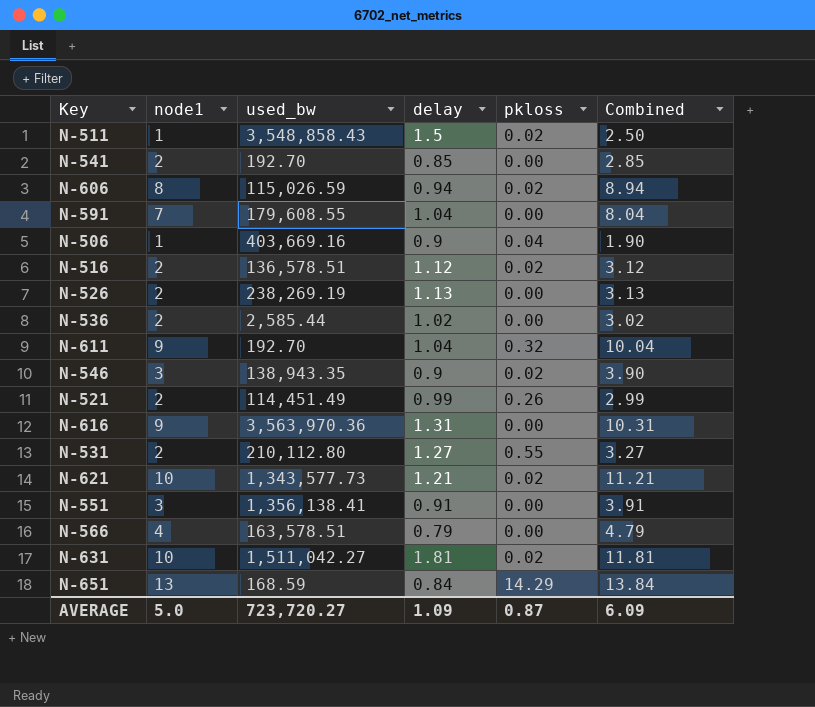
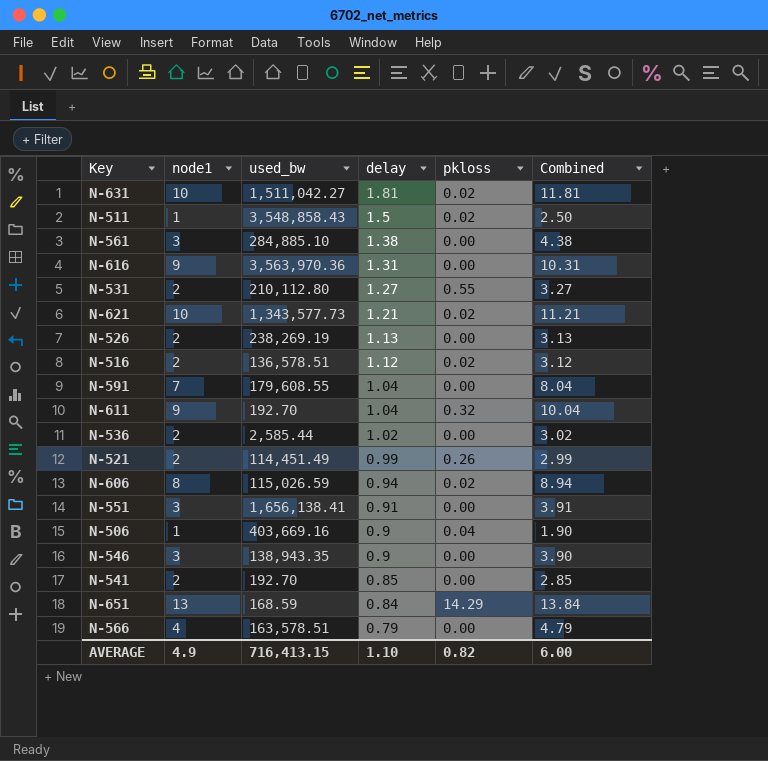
row order: none -> delay descending
row N-561: none -> 3 | 284,885.10 | 1.38 | 0.00 | 4.38
N-551 | used_bw: 1,356,138.41 -> 1,656,138.41
N-546 | pkloss: 0.02 -> 0.00
AVERAGE | node1: 5.0 -> 4.9
AVERAGE | used_bw: 723,720.27 -> 716,413.15
AVERAGE | delay: 1.09 -> 1.10
AVERAGE | pkloss: 0.87 -> 0.82
AVERAGE | Combined: 6.09 -> 6.00

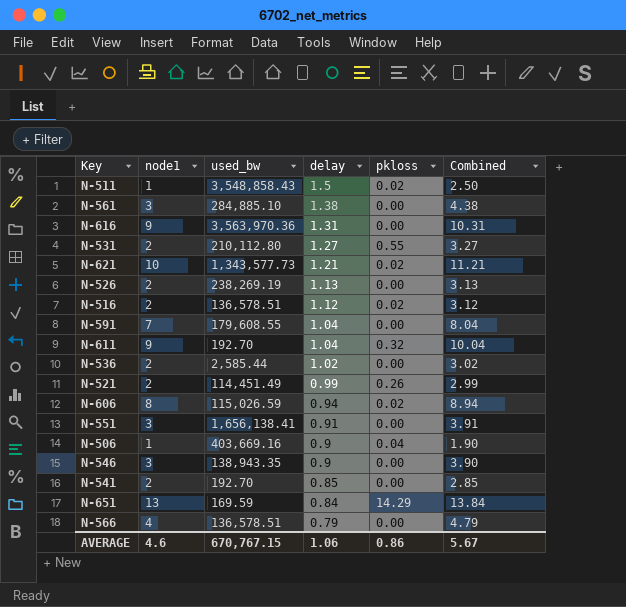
row N-631: 10 | 1,511,042.27 | 1.81 | 0.02 | 11.81 -> none
N-651 | used_bw: 168.59 -> 169.59
N-566 | used_bw: 163,578.51 -> 136,578.51
AVERAGE | node1: 4.9 -> 4.6
AVERAGE | used_bw: 716,413.15 -> 670,767.15
AVERAGE | delay: 1.10 -> 1.06
AVERAGE | pkloss: 0.82 -> 0.86
AVERAGE | Combined: 6.00 -> 5.67

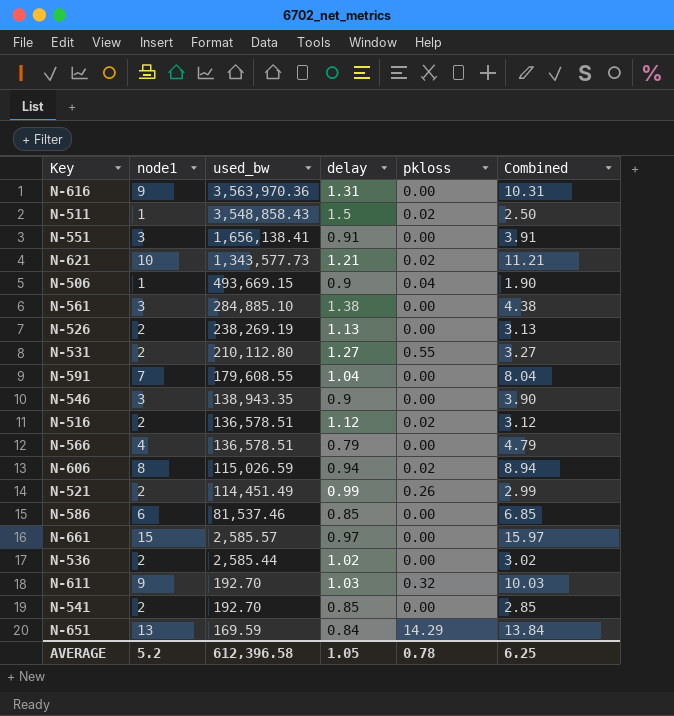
row order: delay descending -> used_bw descending
N-506 | used_bw: 403,669.16 -> 493,669.15
row N-586: none -> 6 | 81,537.46 | 0.85 | 0.00 | 6.85
row N-661: none -> 15 | 2,585.57 | 0.97 | 0.00 | 15.97
N-611 | delay: 1.04 -> 1.03
N-611 | Combined: 10.04 -> 10.03
AVERAGE | node1: 4.6 -> 5.2
AVERAGE | used_bw: 670,767.15 -> 612,396.58
AVERAGE | delay: 1.06 -> 1.05
AVERAGE | pkloss: 0.86 -> 0.78
AVERAGE | Combined: 5.67 -> 6.25

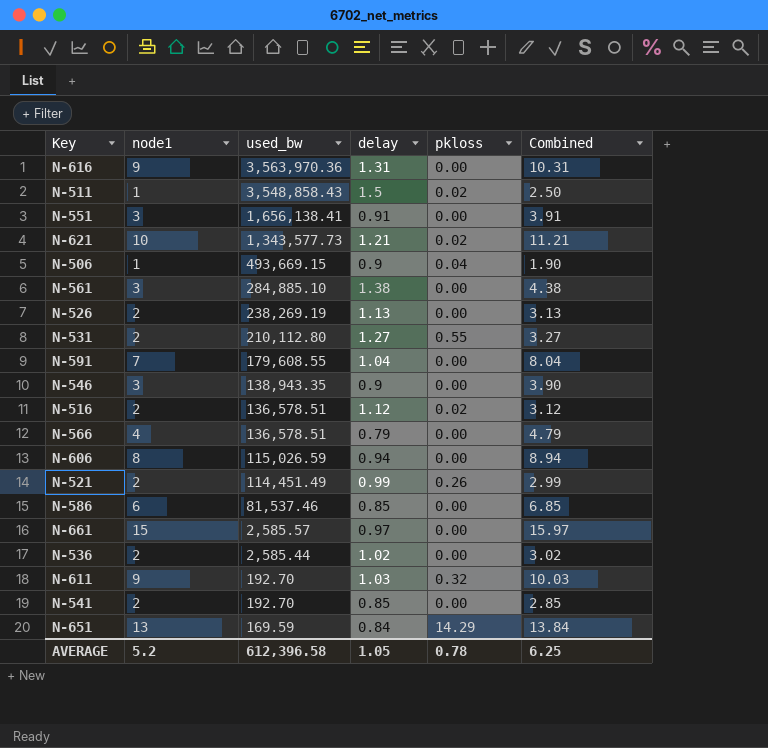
N-606 | pkloss: 0.02 -> 0.00

